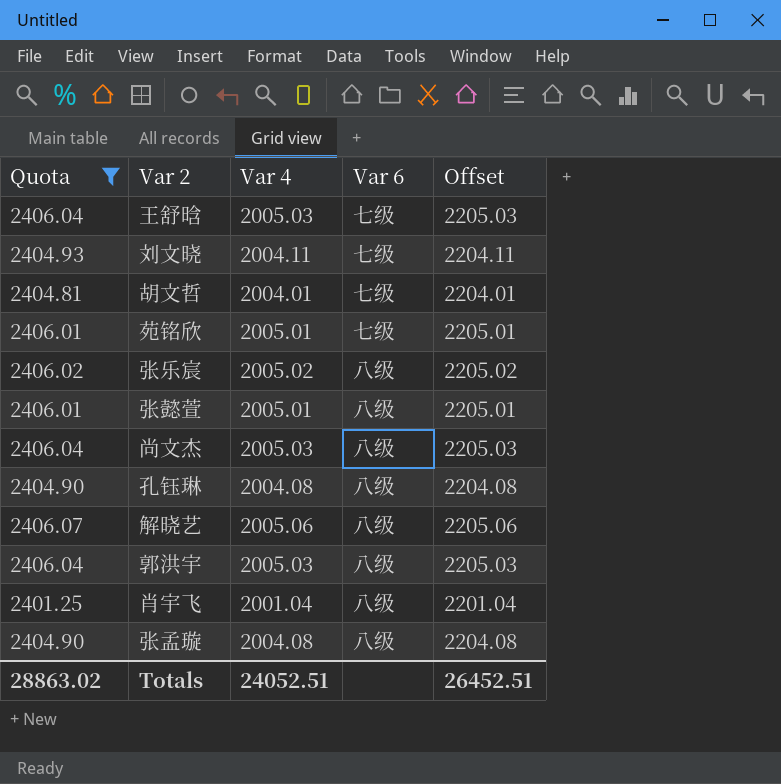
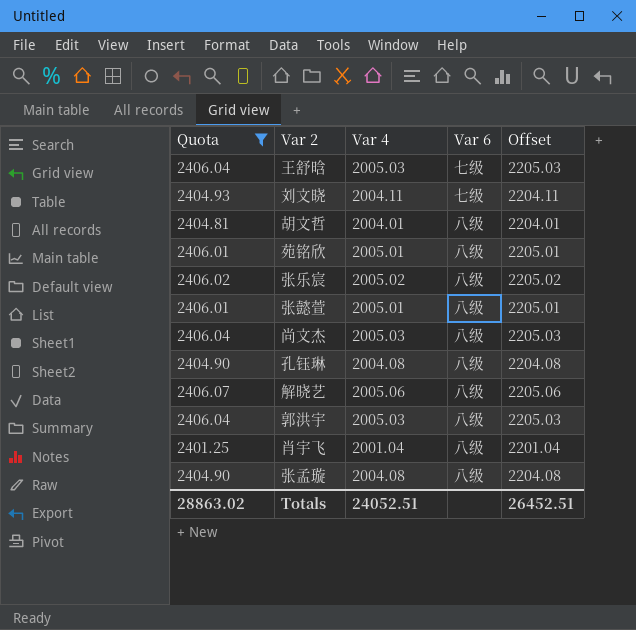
胡文哲 | Var 6: 七级 -> 八级
苑铭欣 | Var 6: 七级 -> 八级

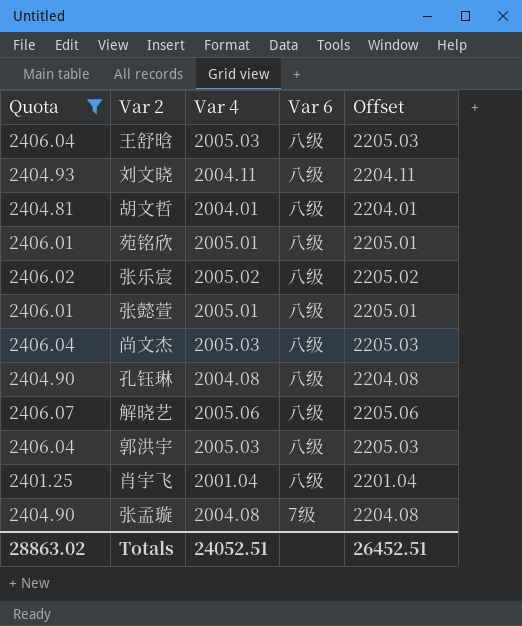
王舒晗 | Var 6: 七级 -> 八级
刘文晓 | Var 6: 七级 -> 八级
张孟璇 | Var 6: 八级 -> 7级

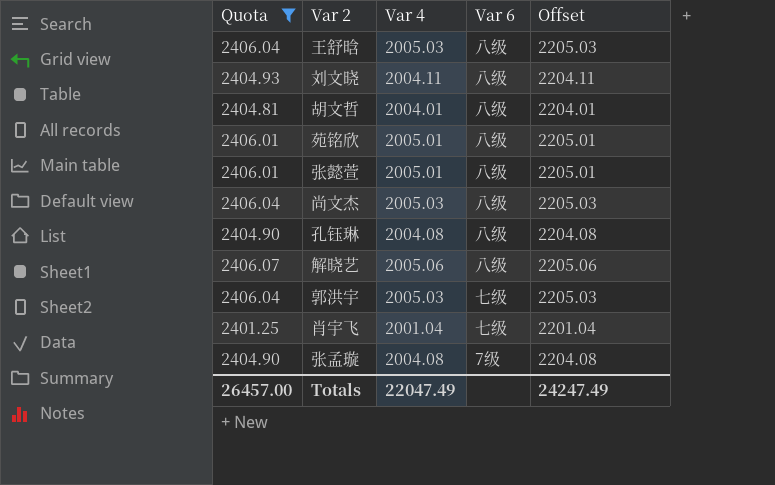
row 张乐宸: 2406.02 | 2005.02 | 八级 | 2205.02 -> none
郭洪宇 | Var 6: 八级 -> 七级
肖宇飞 | Var 6: 八级 -> 七级
Totals | Quota: 28863.02 -> 26457.00
Totals | Var 4: 24052.51 -> 22047.49
Totals | Offset: 26452.51 -> 24247.49

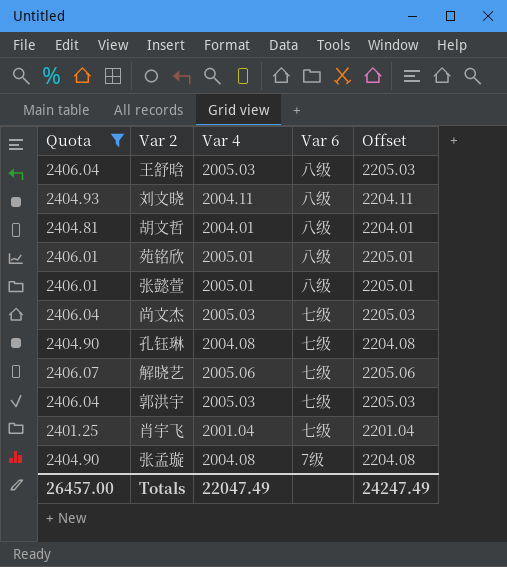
尚文杰 | Var 6: 八级 -> 七级
孔钰琳 | Var 6: 八级 -> 七级
解晓艺 | Var 6: 八级 -> 七级

